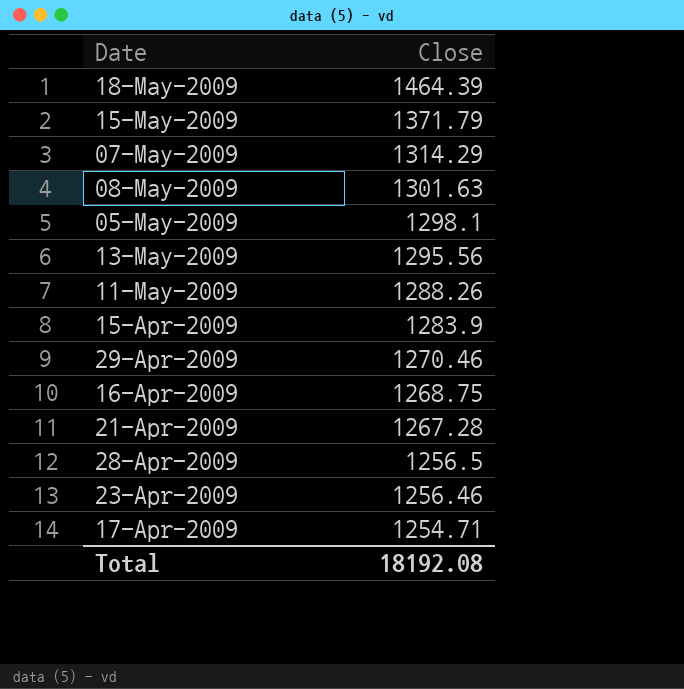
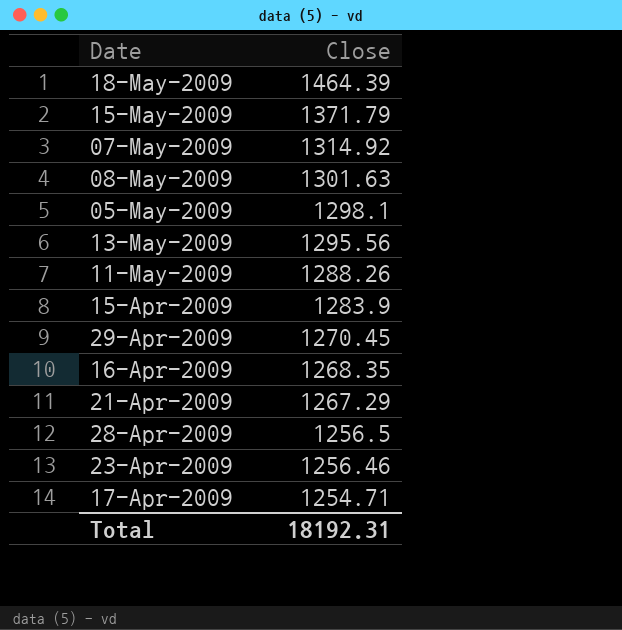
07-May-2009 | Close: 1314.29 -> 1314.92
29-Apr-2009 | Close: 1270.46 -> 1270.45
16-Apr-2009 | Close: 1268.75 -> 1268.35
21-Apr-2009 | Close: 1267.28 -> 1267.29
Total | Close: 18192.08 -> 18192.31

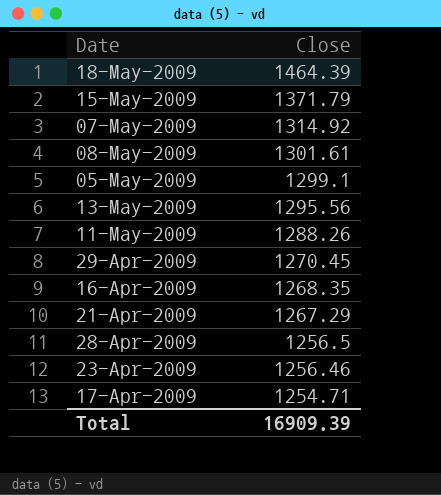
row 15-Apr-2009: 1283.9 -> none
08-May-2009 | Close: 1301.63 -> 1301.61
05-May-2009 | Close: 1298.1 -> 1299.1
Total | Close: 18192.31 -> 16909.39

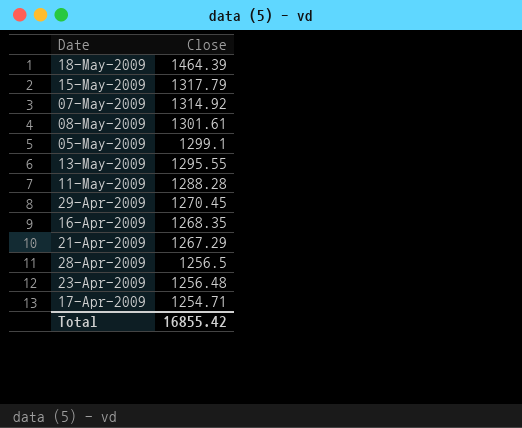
15-May-2009 | Close: 1371.79 -> 1317.79
13-May-2009 | Close: 1295.56 -> 1295.55
11-May-2009 | Close: 1288.26 -> 1288.28
23-Apr-2009 | Close: 1256.46 -> 1256.48
Total | Close: 16909.39 -> 16855.42

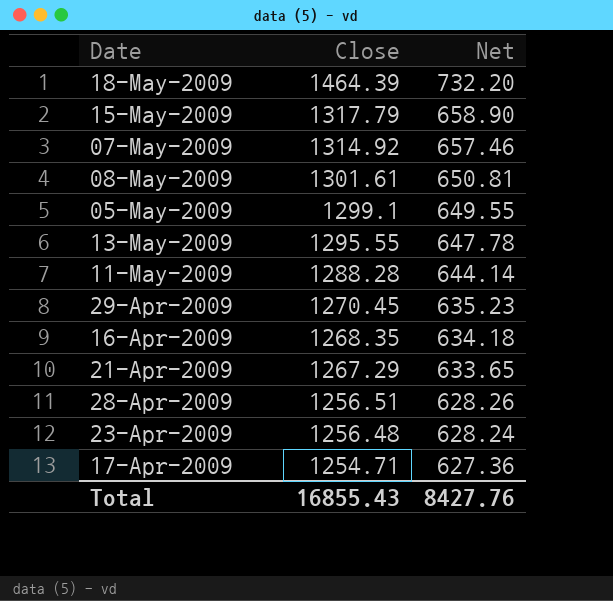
column Net | formula: none -> [Close] * 0.5
28-Apr-2009 | Close: 1256.5 -> 1256.51
Total | Close: 16855.42 -> 16855.43

